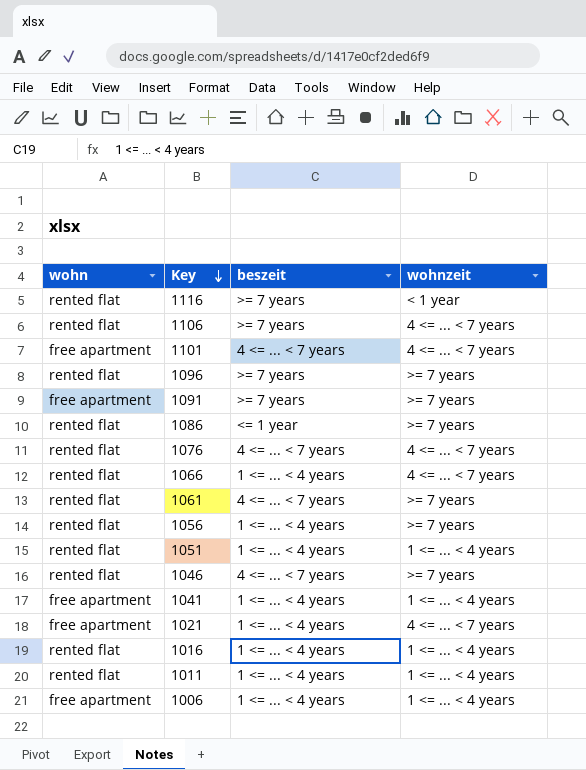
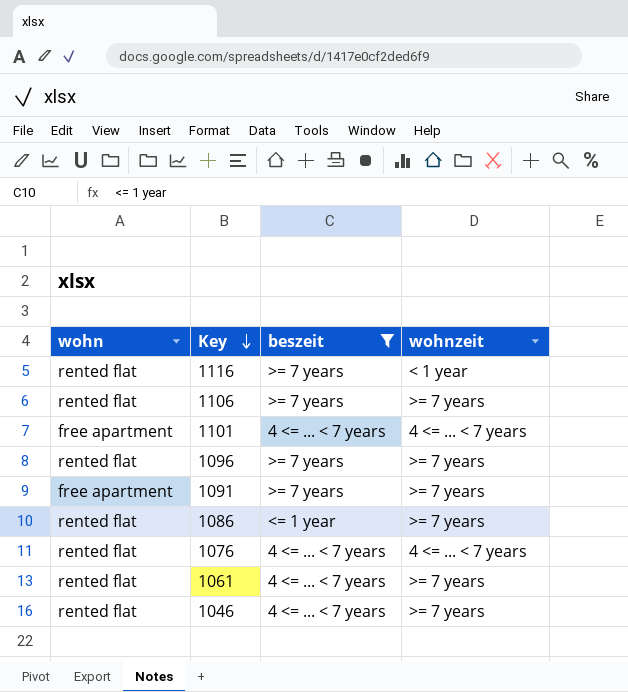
filter: none -> beszeit != 1 <= ... < 4 years
1106 | wohnzeit: 4 <= ... < 7 years -> >= 7 years

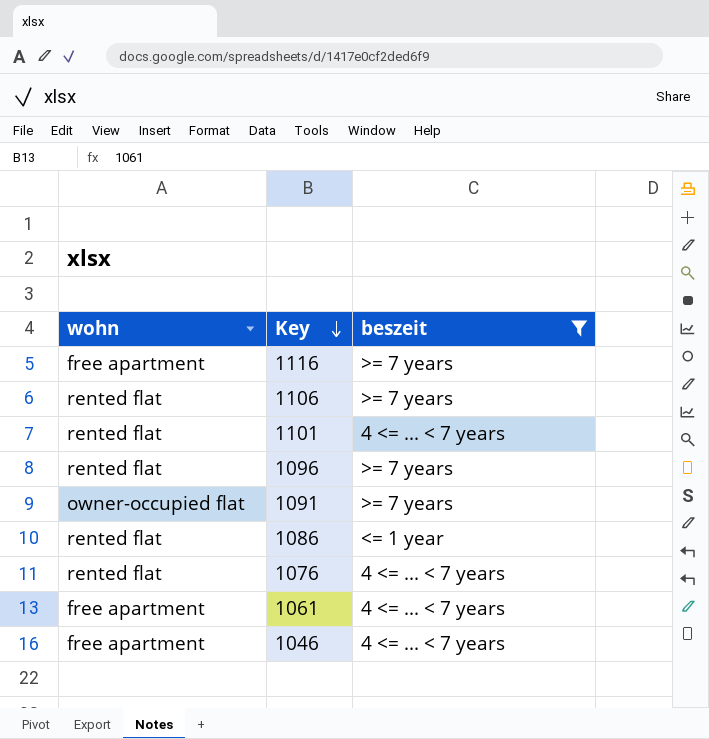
column wohnzeit | position: 4 -> none
1116 | wohn: rented flat -> free apartment
1101 | wohn: free apartment -> rented flat
1091 | wohn: free apartment -> owner-occupied flat
1061 | wohn: rented flat -> free apartment
1046 | wohn: rented flat -> free apartment

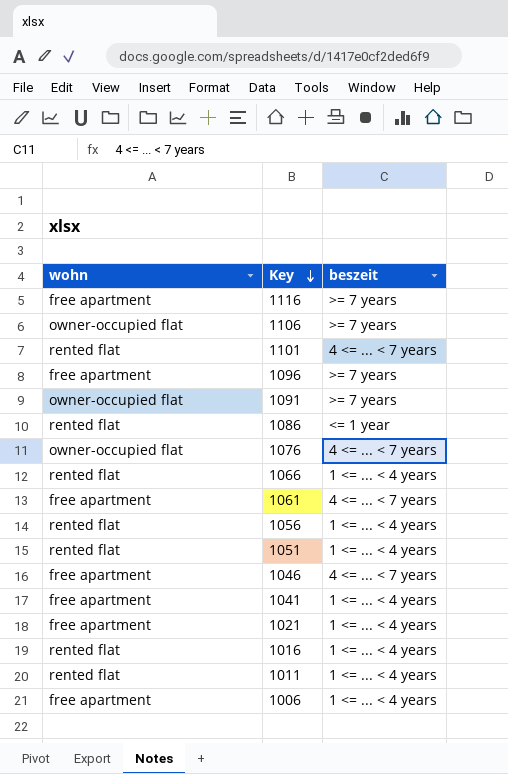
filter: beszeit != 1 <= ... < 4 years -> none
1106 | wohn: rented flat -> owner-occupied flat
1096 | wohn: rented flat -> free apartment
1076 | wohn: rented flat -> owner-occupied flat

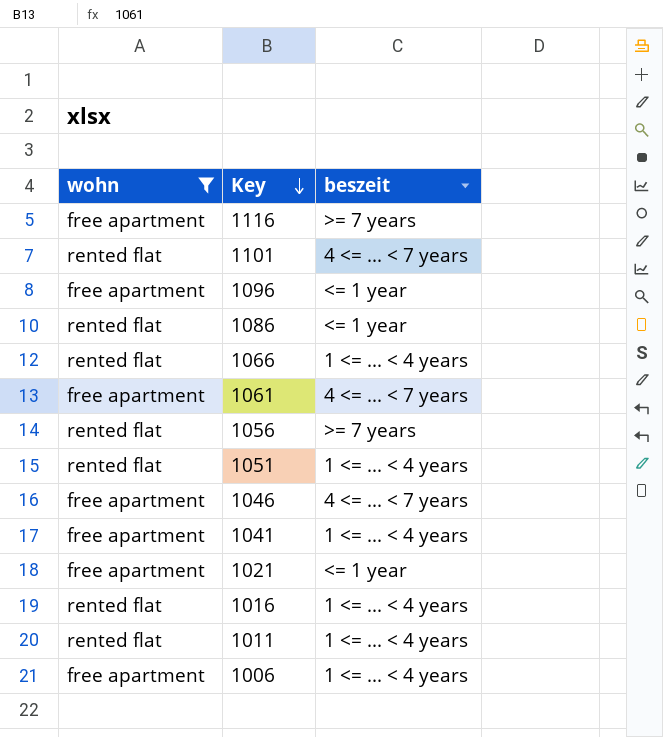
filter: none -> wohn != owner-occupied flat
1096 | beszeit: >= 7 years -> <= 1 year
1056 | beszeit: 1 <= ... < 4 years -> >= 7 years
1021 | beszeit: 1 <= ... < 4 years -> <= 1 year

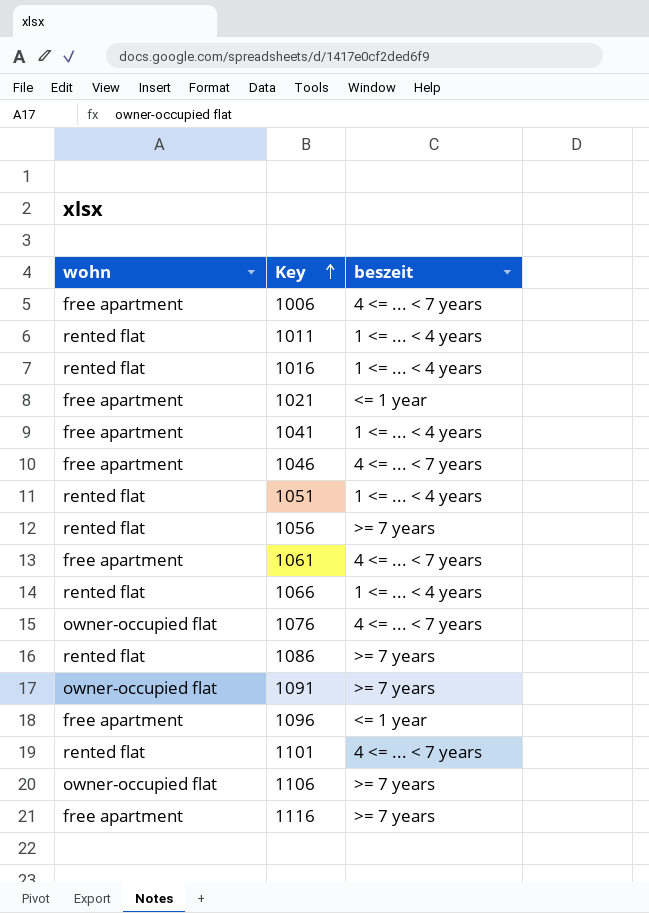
filter: wohn != owner-occupied flat -> none
row order: Key descending -> Key ascending
1006 | beszeit: 1 <= ... < 4 years -> 4 <= ... < 7 years
1086 | beszeit: <= 1 year -> >= 7 years

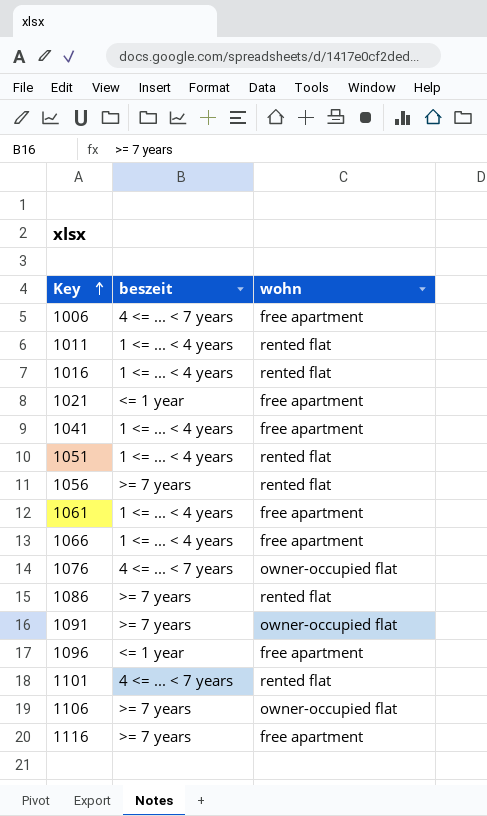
column wohn | position: 1 -> 3
row 1046: free apartment | 4 <= ... < 7 years -> none
1061 | beszeit: 4 <= ... < 7 years -> 1 <= ... < 4 years
1066 | wohn: rented flat -> free apartment

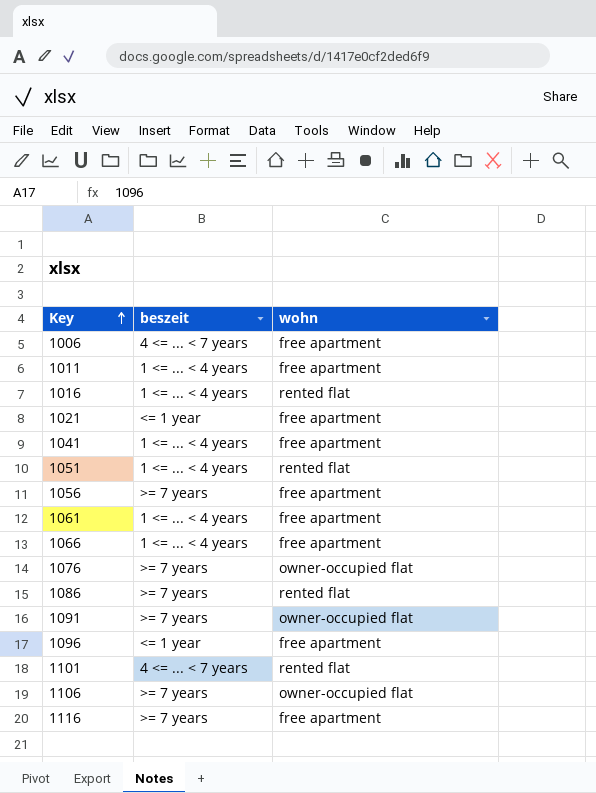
1011 | wohn: rented flat -> free apartment
1056 | wohn: rented flat -> free apartment
1076 | beszeit: 4 <= ... < 7 years -> >= 7 years

